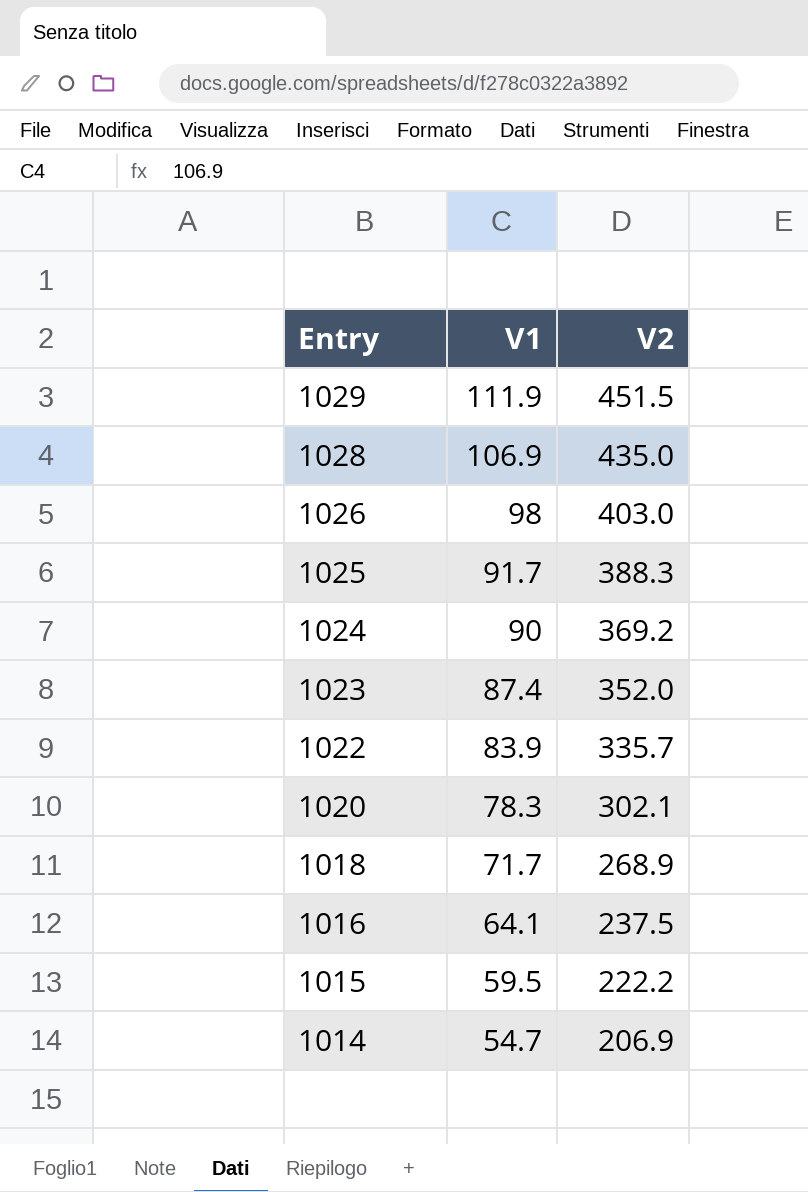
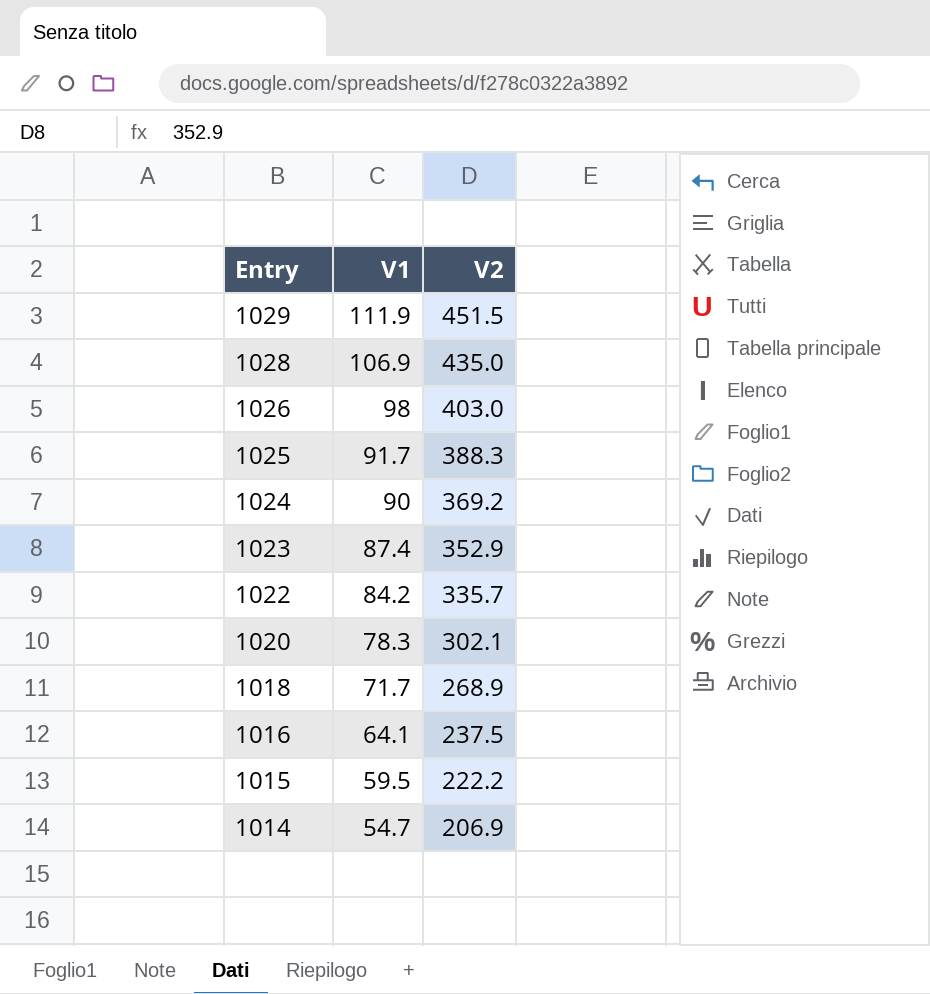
1023 | V2: 352.0 -> 352.9
1022 | V1: 83.9 -> 84.2

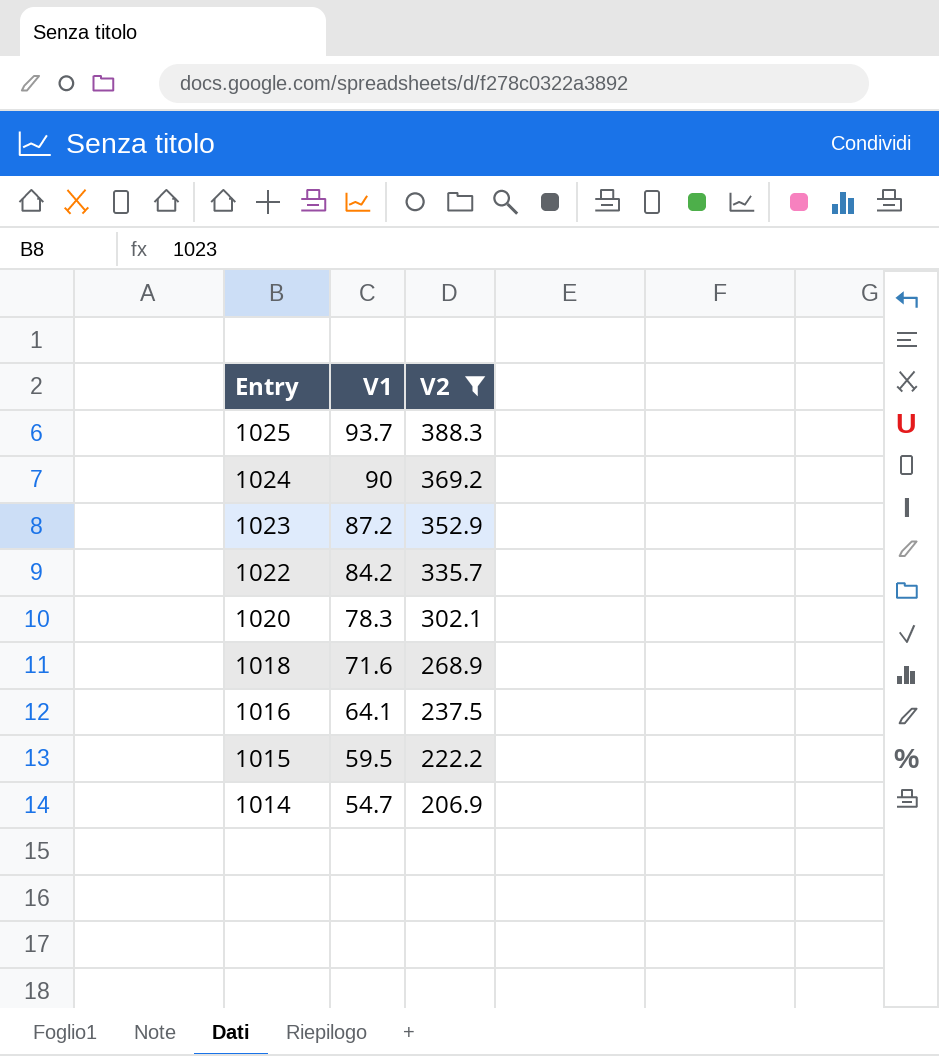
filter: none -> V2 <= 388.3
1025 | V1: 91.7 -> 93.7
1023 | V1: 87.4 -> 87.2
1018 | V1: 71.7 -> 71.6

